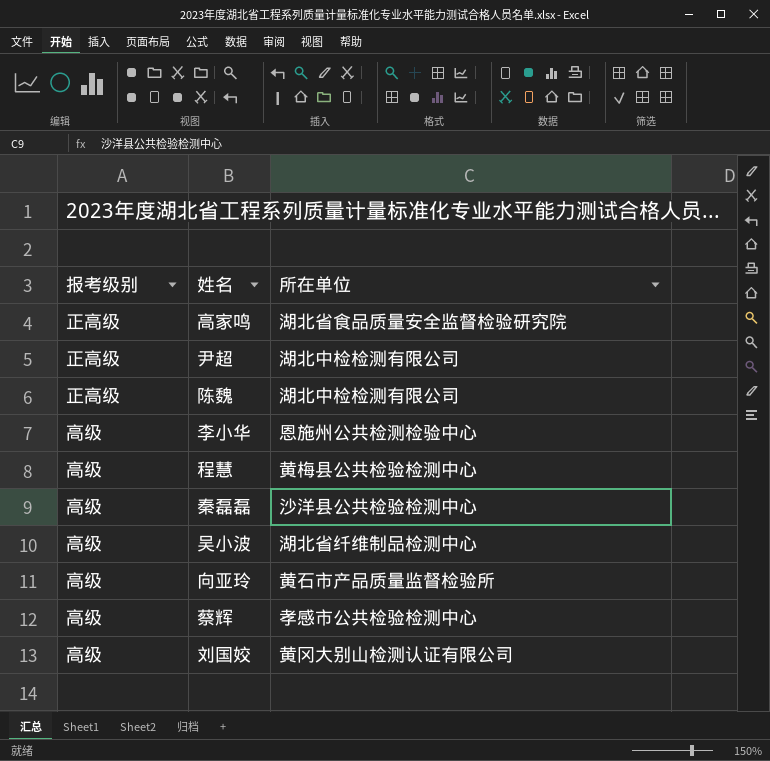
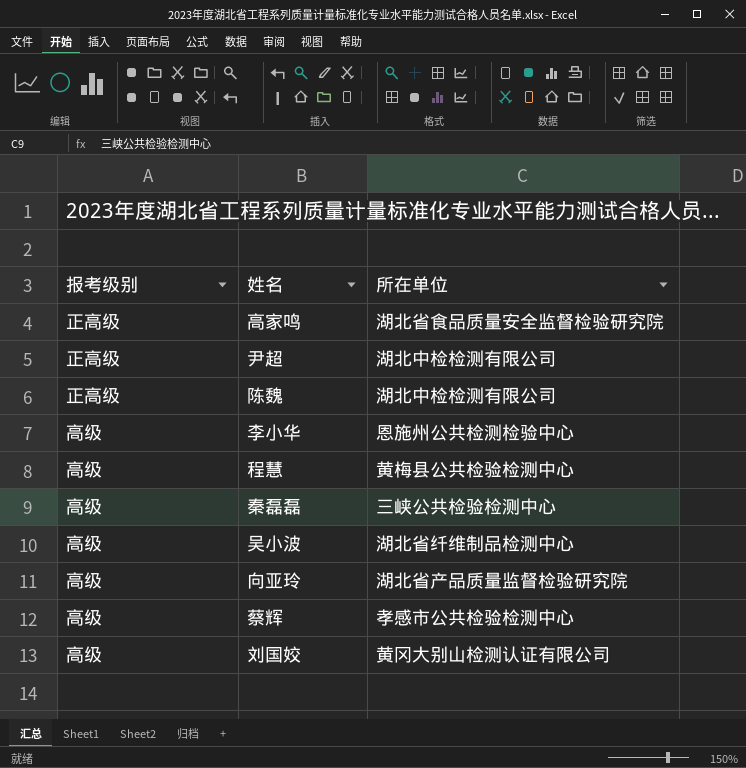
秦磊磊 | 所在单位: 沙洋县公共检验检测中心 -> 三峡公共检验检测中心
向亚玲 | 所在单位: 黄石市产品质量监督检验所 -> 湖北省产品质量监督检验研究院

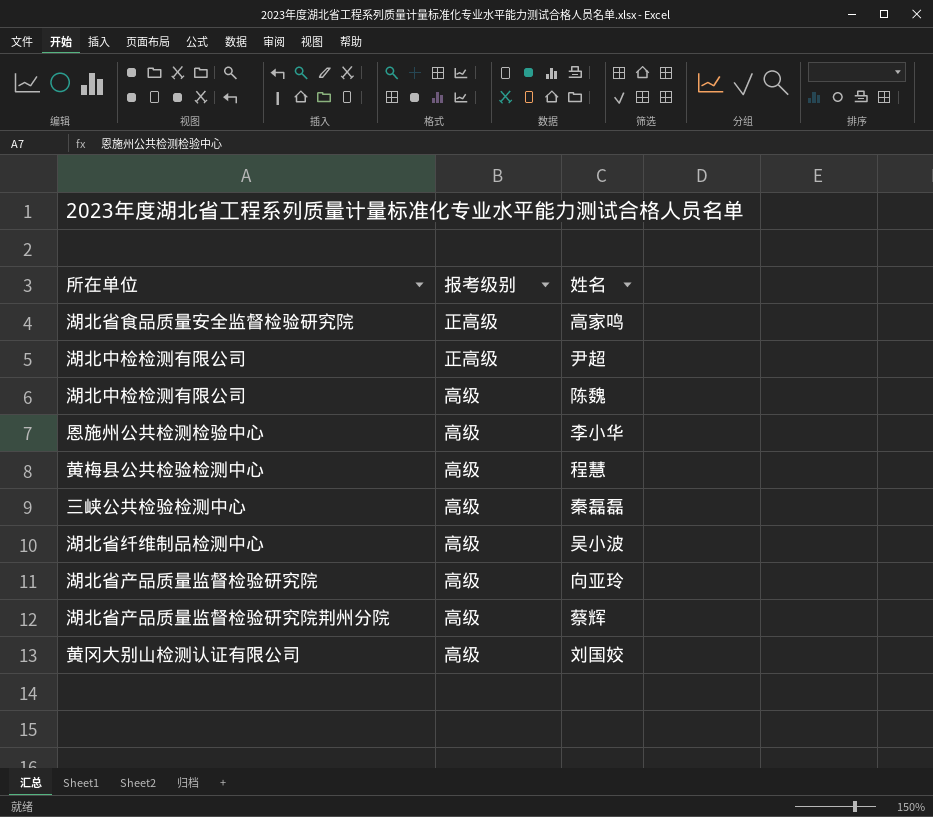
column 所在单位 | position: 3 -> 1
陈魏 | 报考级别: 正高级 -> 高级
蔡辉 | 所在单位: 孝感市公共检验检测中心 -> 湖北省产品质量监督检验研究院荆州分院

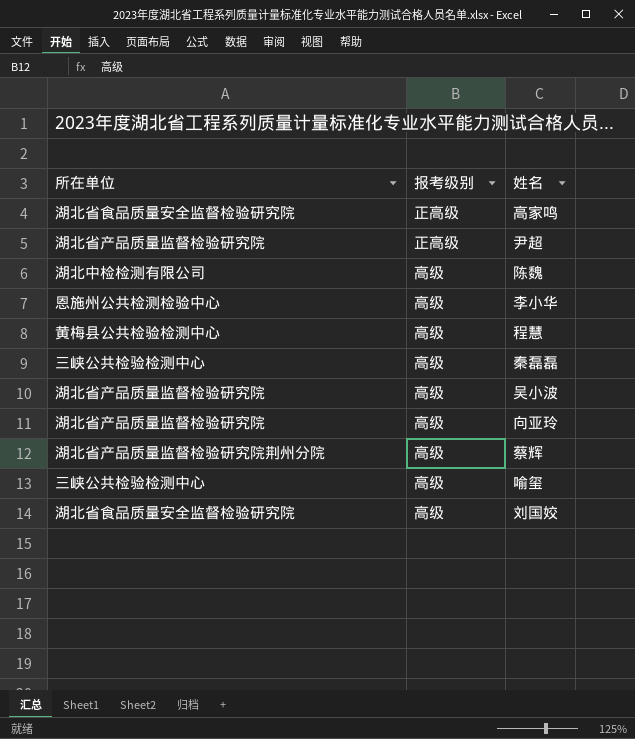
尹超 | 所在单位: 湖北中检检测有限公司 -> 湖北省产品质量监督检验研究院
吴小波 | 所在单位: 湖北省纤维制品检测中心 -> 湖北省产品质量监督检验研究院
row 喻玺: none -> 三峡公共检验检测中心 | 高级
刘国姣 | 所在单位: 黄冈大别山检测认证有限公司 -> 湖北省食品质量安全监督检验研究院

